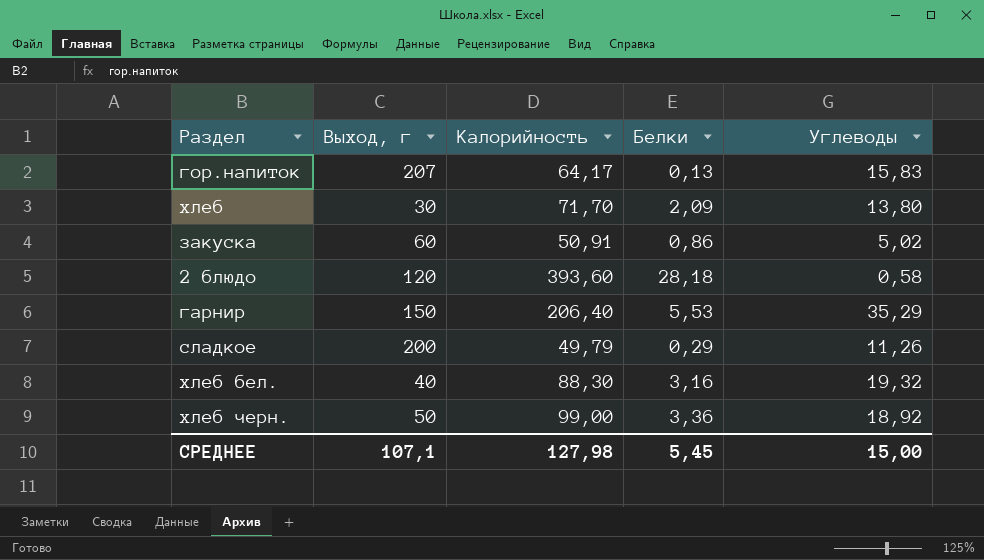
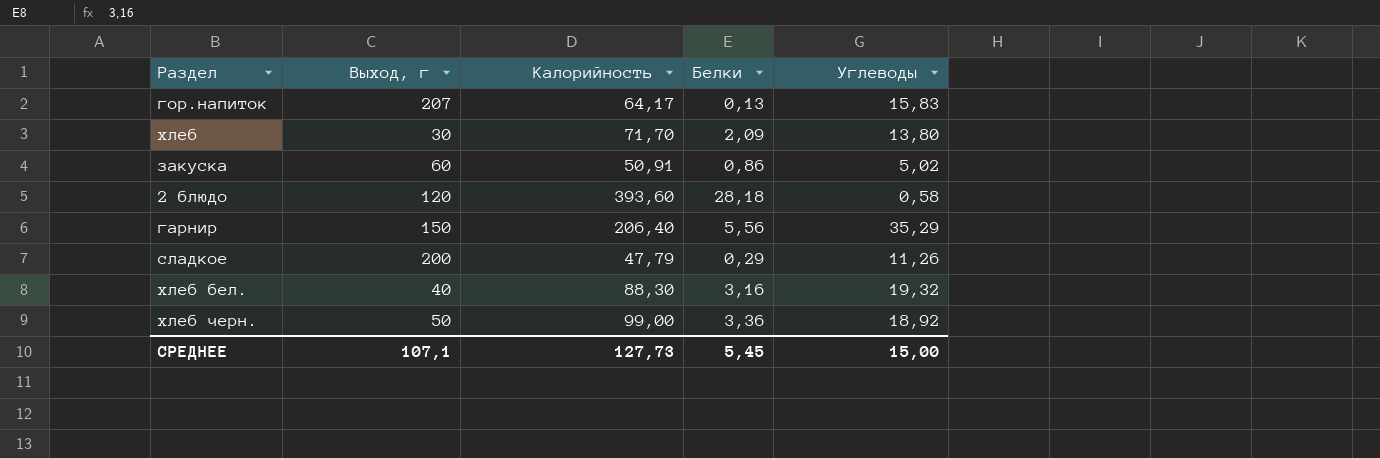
гарнир | Белки: 5,53 -> 5,56
сладкое | Калорийность: 49,79 -> 47,79
СРЕДНЕЕ | Калорийность: 127,98 -> 127,73

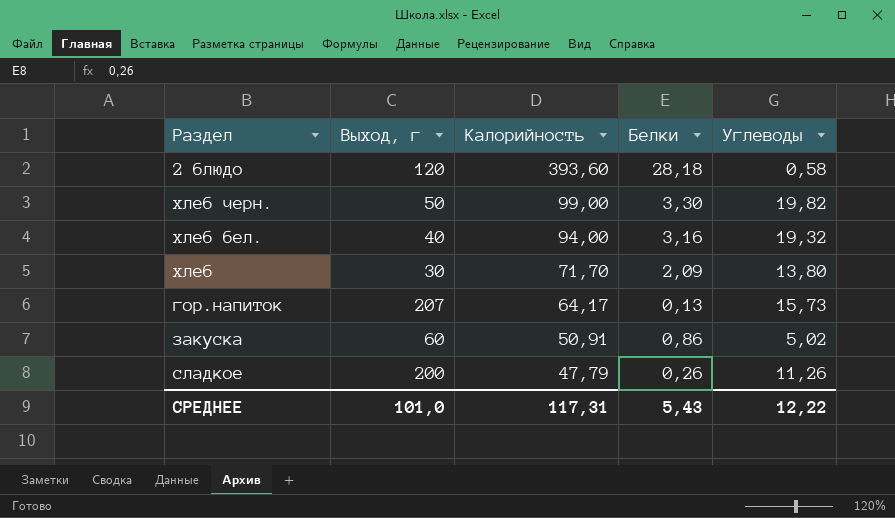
row order: none -> Калорийность descending
row гарнир: 150 | 206,40 | 5,56 | 35,29 -> none
хлеб черн. | Белки: 3,36 -> 3,30
хлеб черн. | Углеводы: 18,92 -> 19,82
хлеб бел. | Калорийность: 88,30 -> 94,00
гор.напиток | Углеводы: 15,83 -> 15,73
сладкое | Белки: 0,29 -> 0,26
СРЕДНЕЕ | Выход, г: 107,1 -> 101,0
СРЕДНЕЕ | Калорийность: 127,73 -> 117,31
СРЕДНЕЕ | Белки: 5,45 -> 5,43
СРЕДНЕЕ | Углеводы: 15,00 -> 12,22

